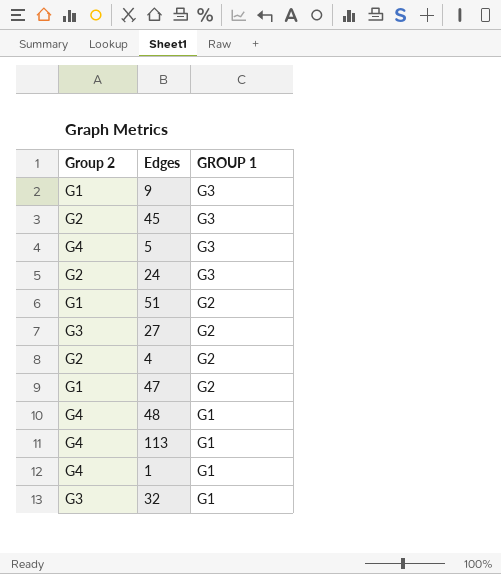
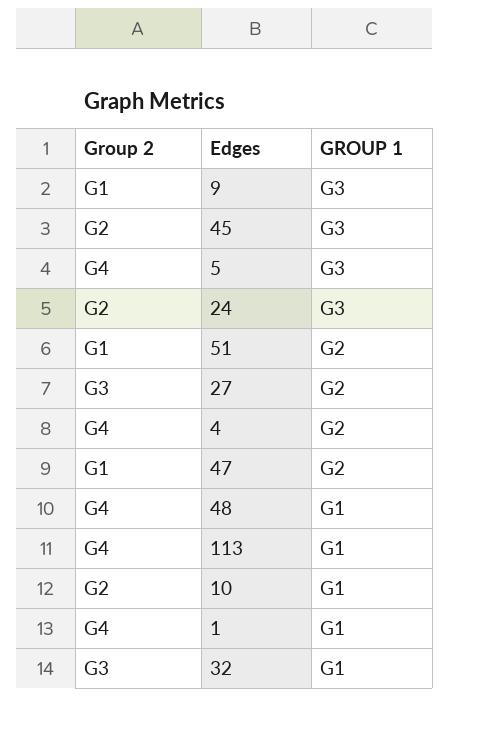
4 | Group 2: G2 -> G4
row 10: none -> G2 | G1

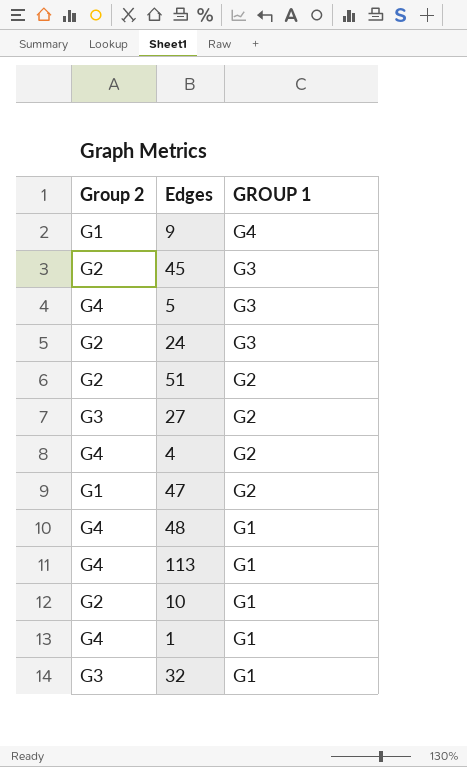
9 | GROUP 1: G3 -> G4
51 | Group 2: G1 -> G2

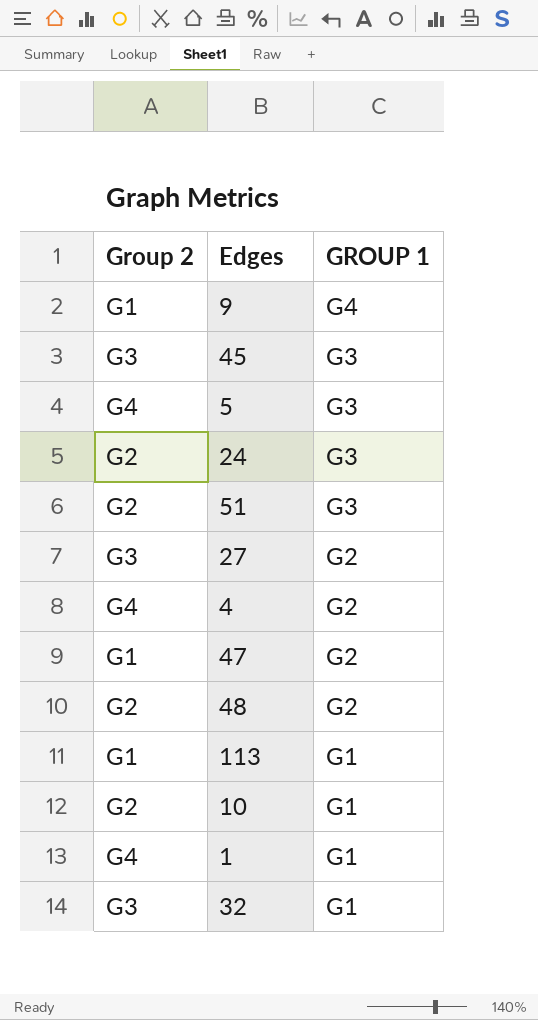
45 | Group 2: G2 -> G3
51 | GROUP 1: G2 -> G3
48 | Group 2: G4 -> G2
48 | GROUP 1: G1 -> G2
113 | Group 2: G4 -> G1

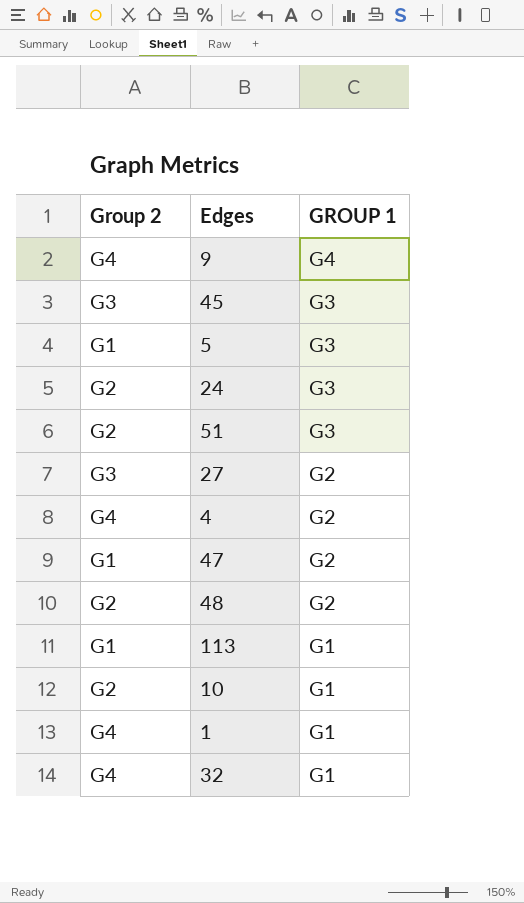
9 | Group 2: G1 -> G4
5 | Group 2: G4 -> G1
32 | Group 2: G3 -> G4

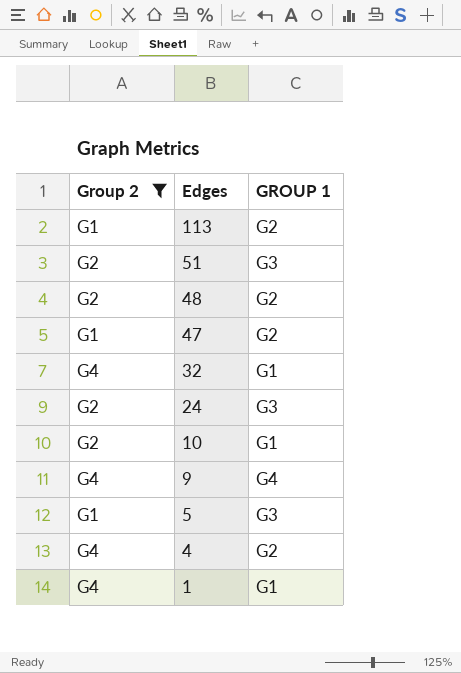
filter: none -> Group 2 != G3
row order: GROUP 1 descending -> Edges descending
113 | GROUP 1: G1 -> G2

